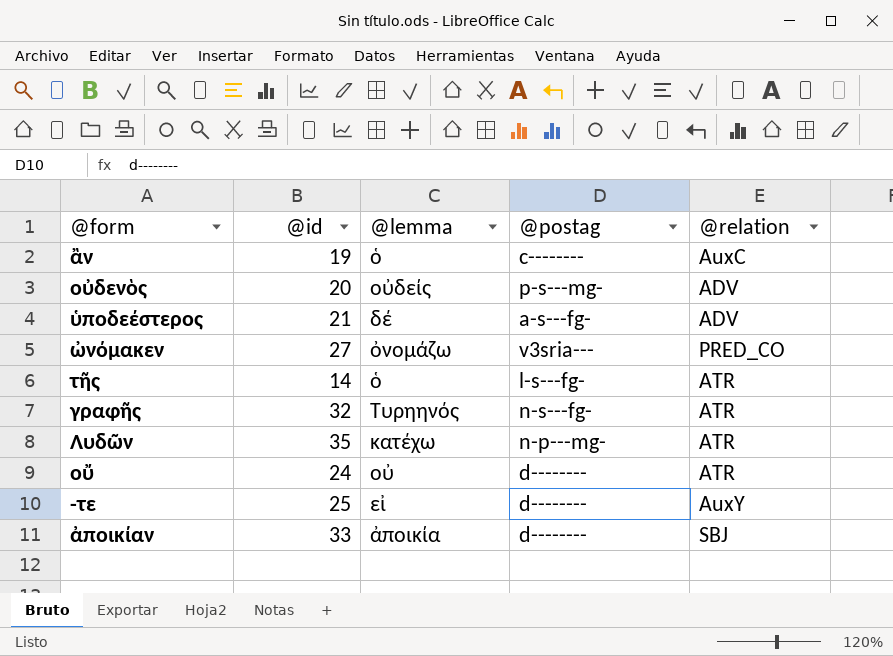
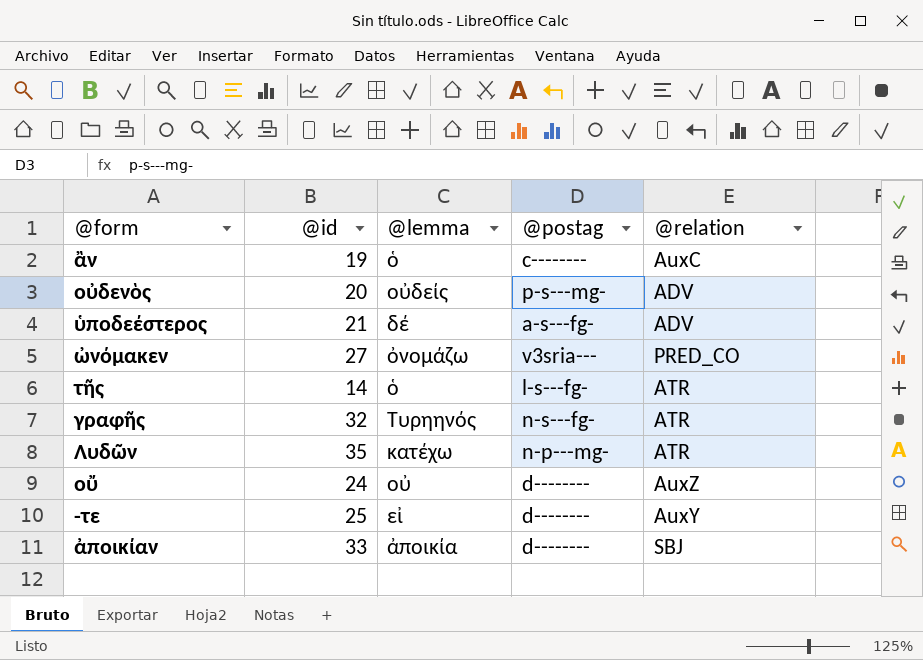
οὔ | @relation: ATR -> AuxZ

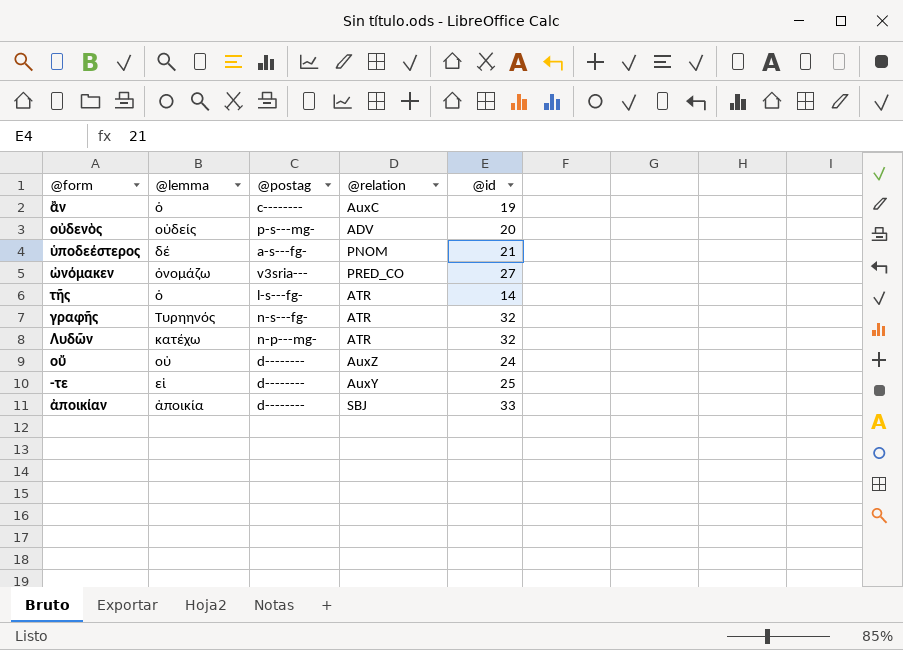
column @id | position: 2 -> 5
ὑποδεέστερος | @relation: ADV -> PNOM
Λυδῶν | @id: 35 -> 32

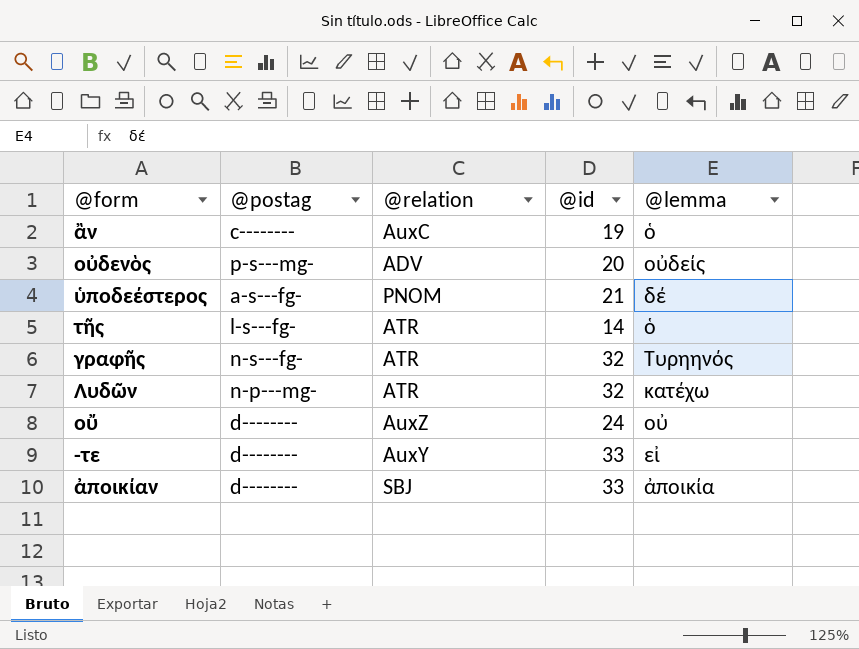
column @lemma | position: 2 -> 5
row ὠνόμακεν: ὀνομάζω | v3sria--- | PRED_CO | 27 -> none
-τε | @id: 25 -> 33

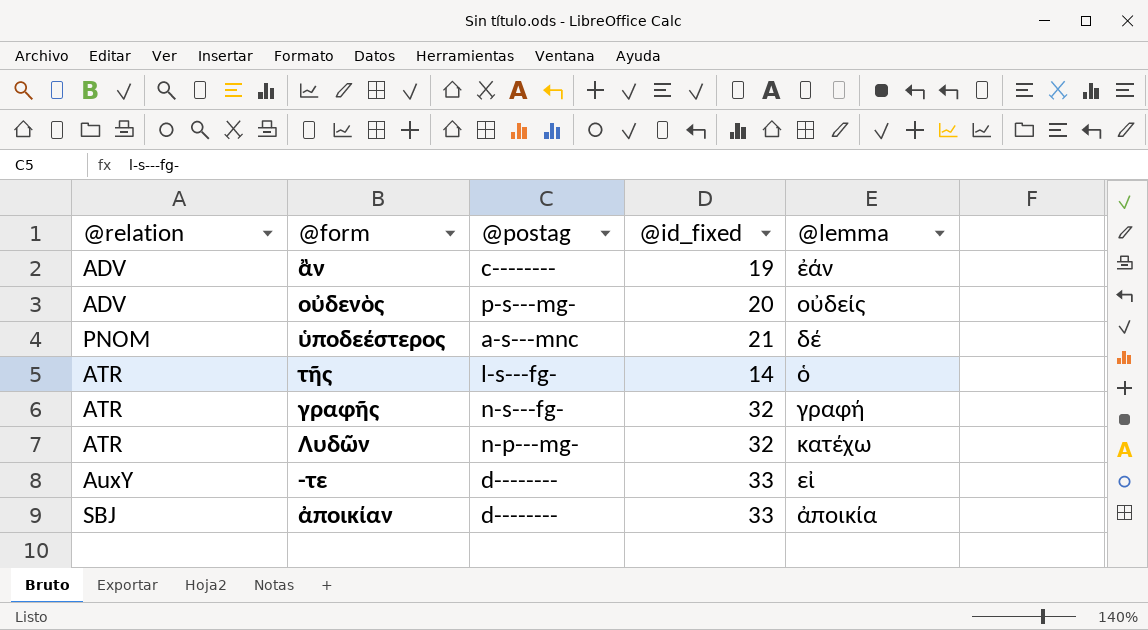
column @relation | position: 3 -> 1
column name: @id -> @id_fixed
row οὔ: d-------- | AuxZ | 24 | οὐ -> none
ἂν | @relation: AuxC -> ADV
ἂν | @lemma: ὁ -> ἐάν
ὑποδεέστερος | @postag: a-s---fg- -> a-s---mnc
γραφῆς | @lemma: Τυρηηνός -> γραφή

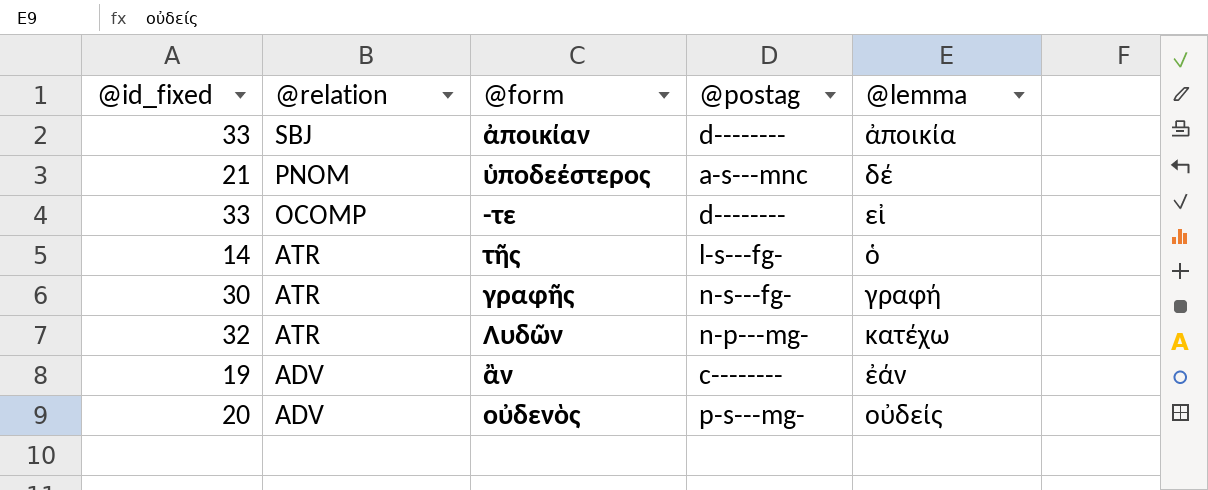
row order: none -> @relation descending
column @id_fixed | position: 4 -> 1
-τε | @relation: AuxY -> OCOMP
γραφῆς | @id_fixed: 32 -> 30

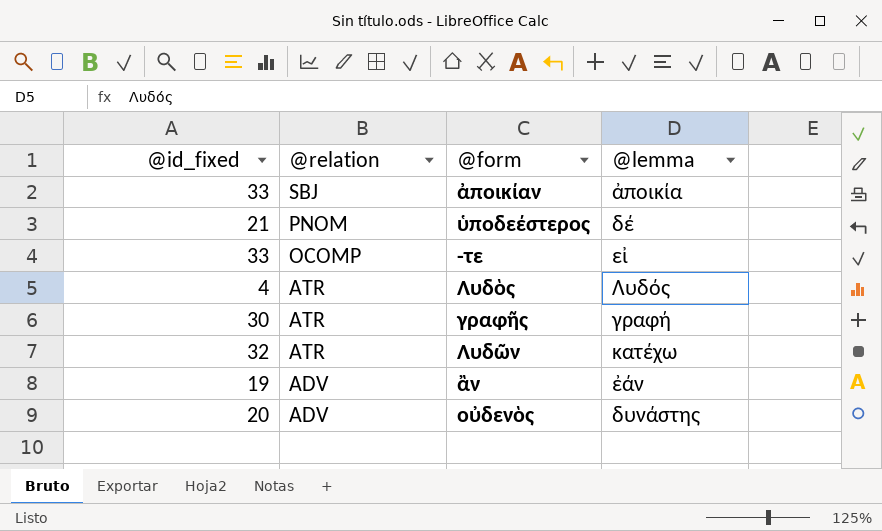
column @postag | position: 4 -> none
row τῆς: 14 | ATR | l-s---fg- | ὁ -> none
row Λυδὸς: none -> 4 | ATR | Λυδός
οὐδενὸς | @lemma: οὐδείς -> δυνάστης

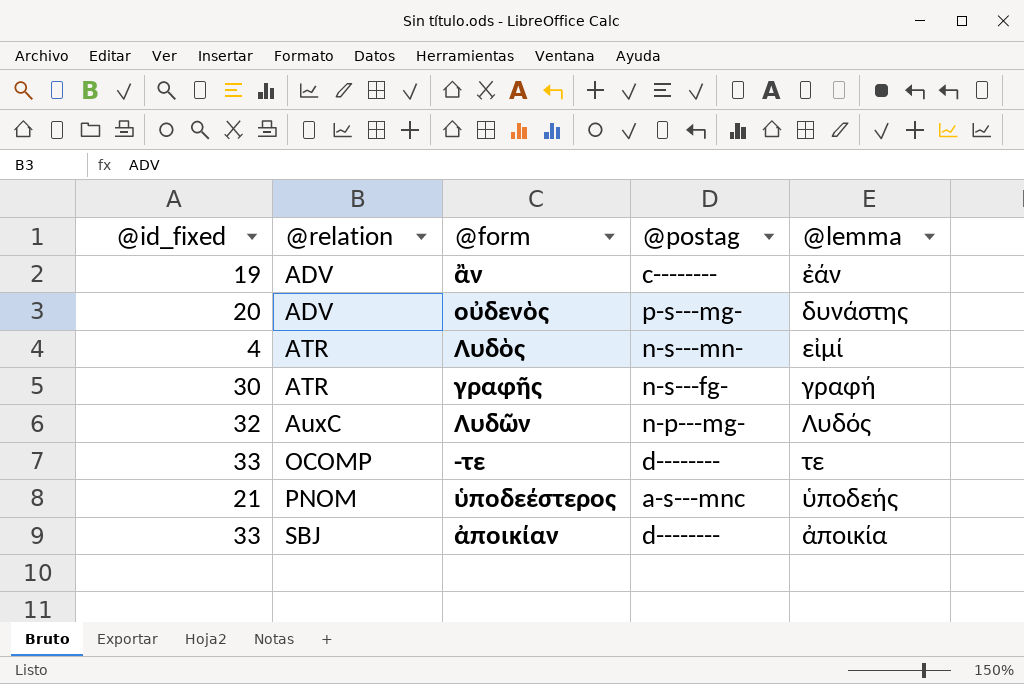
row order: @relation descending -> @relation ascending
column @postag | position: none -> 4
Λυδὸς | @lemma: Λυδός -> εἰμί
Λυδῶν | @relation: ATR -> AuxC
Λυδῶν | @lemma: κατέχω -> Λυδός
-τε | @lemma: εἰ -> τε
ὑποδεέστερος | @lemma: δέ -> ὑποδεής

